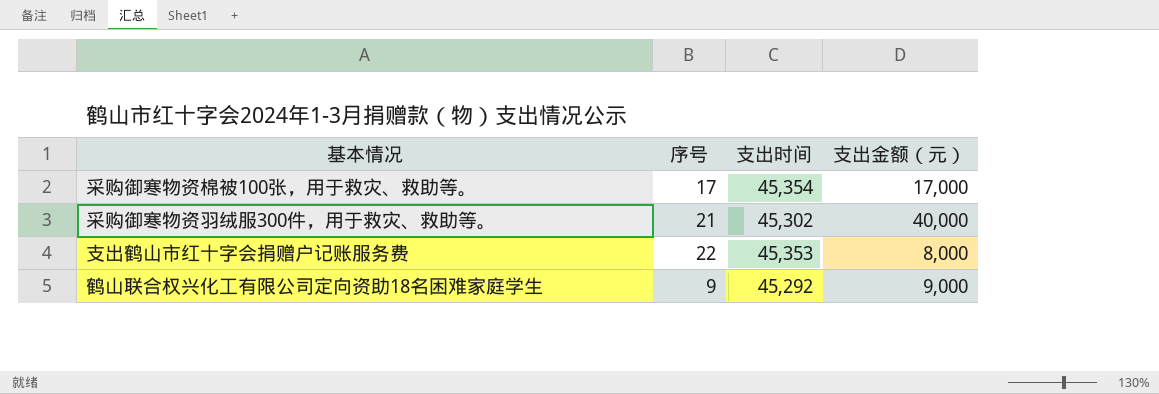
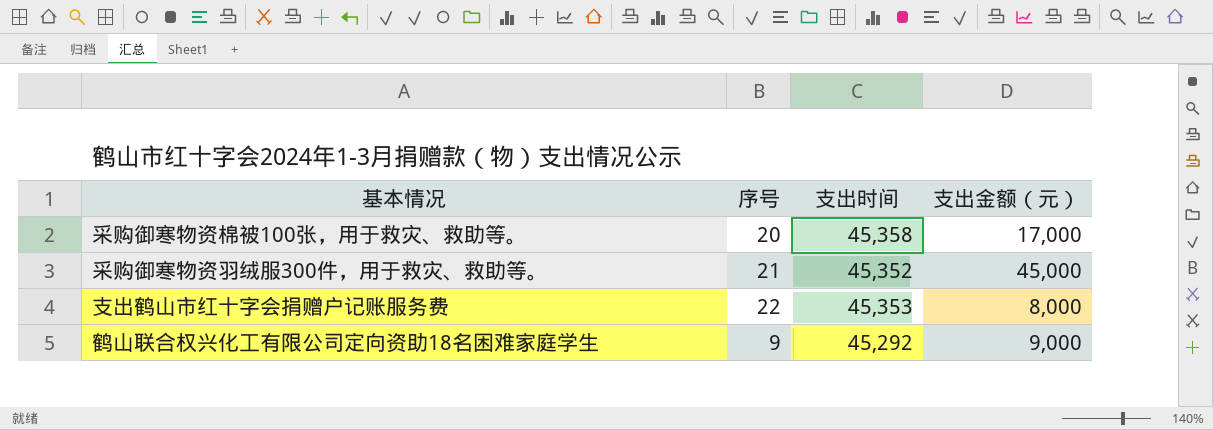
采购御寒物资棉被100张，用于救灾、救助等。 | 序号: 17 -> 20
采购御寒物资棉被100张，用于救灾、救助等。 | 支出时间: 45,354 -> 45,358
采购御寒物资羽绒服300件，用于救灾、救助等。 | 支出时间: 45,302 -> 45,352
采购御寒物资羽绒服300件，用于救灾、救助等。 | 支出金额（元）: 40,000 -> 45,000

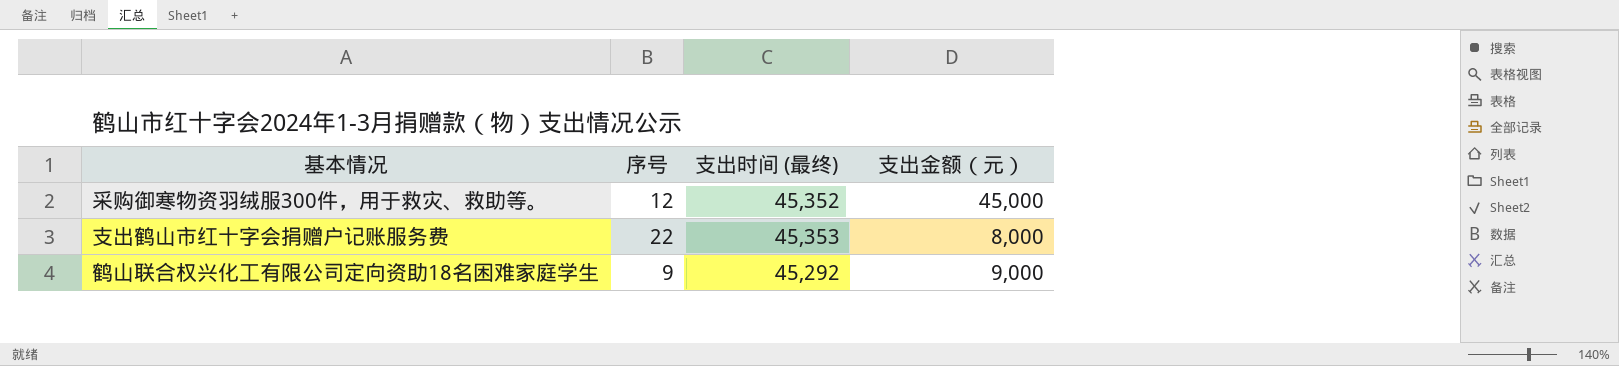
column name: 支出时间 -> 支出时间 (最终)
row 采购御寒物资棉被100张，用于救灾、救助等。: 20 | 45,358 | 17,000 -> none
采购御寒物资羽绒服300件，用于救灾、救助等。 | 序号: 21 -> 12

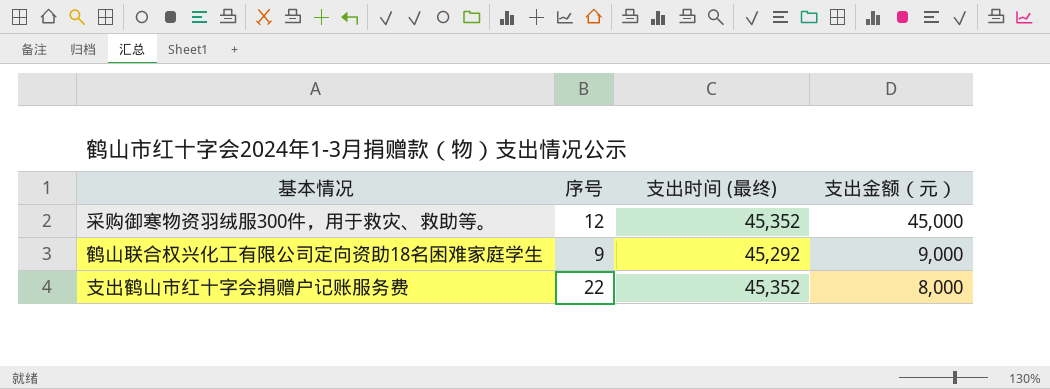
row order: none -> 支出金额（元） descending
支出鹤山市红十字会捐赠户记账服务费 | 支出时间 (最终): 45,353 -> 45,352

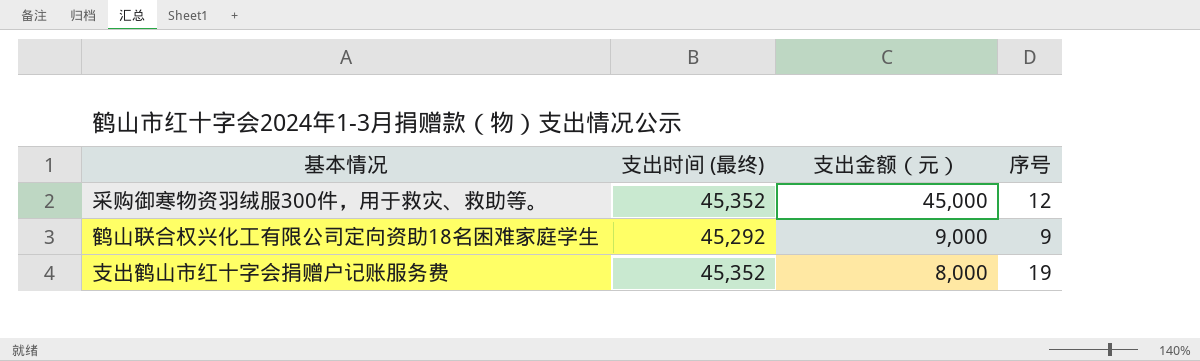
column 序号 | position: 2 -> 4
支出鹤山市红十字会捐赠户记账服务费 | 序号: 22 -> 19

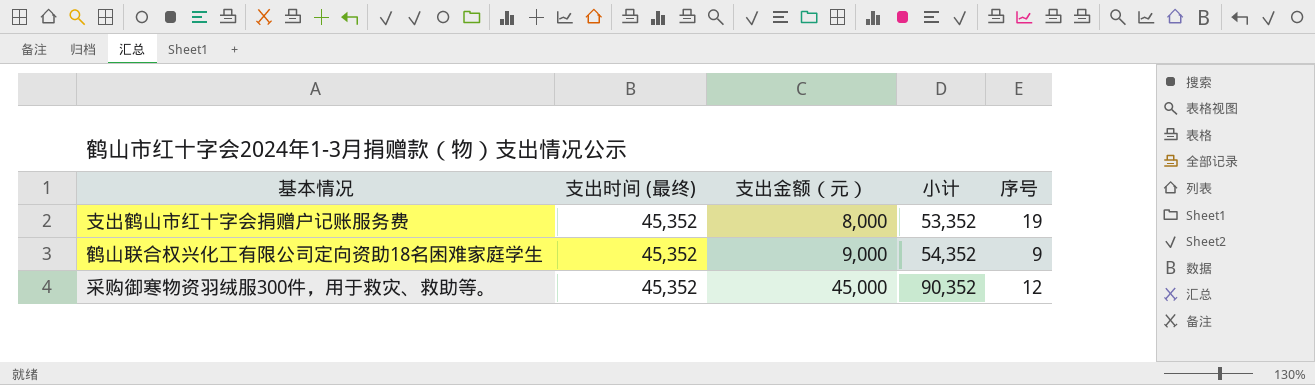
row order: 支出金额（元） descending -> 支出金额（元） ascending
column 小计 | formula: none -> [支出时间 (最终)] + [支出金额（元）]
鹤山联合权兴化工有限公司定向资助18名困难家庭学生 | 支出时间 (最终): 45,292 -> 45,352

